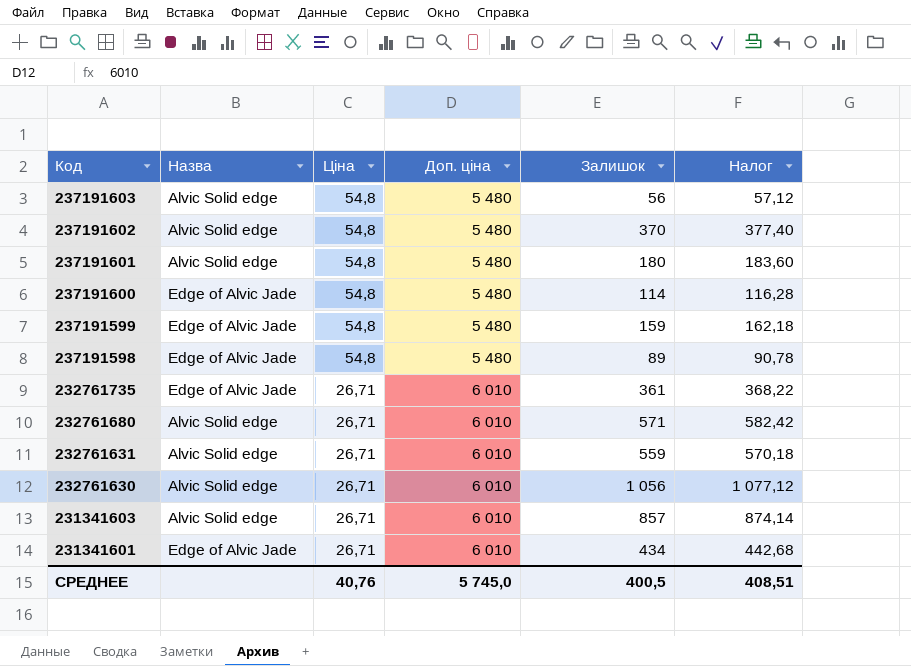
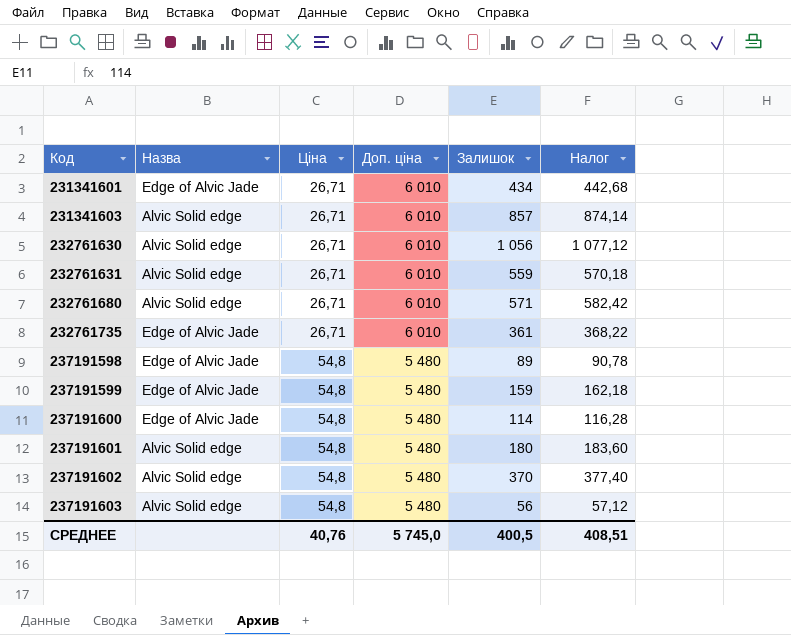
row order: Код descending -> Код ascending

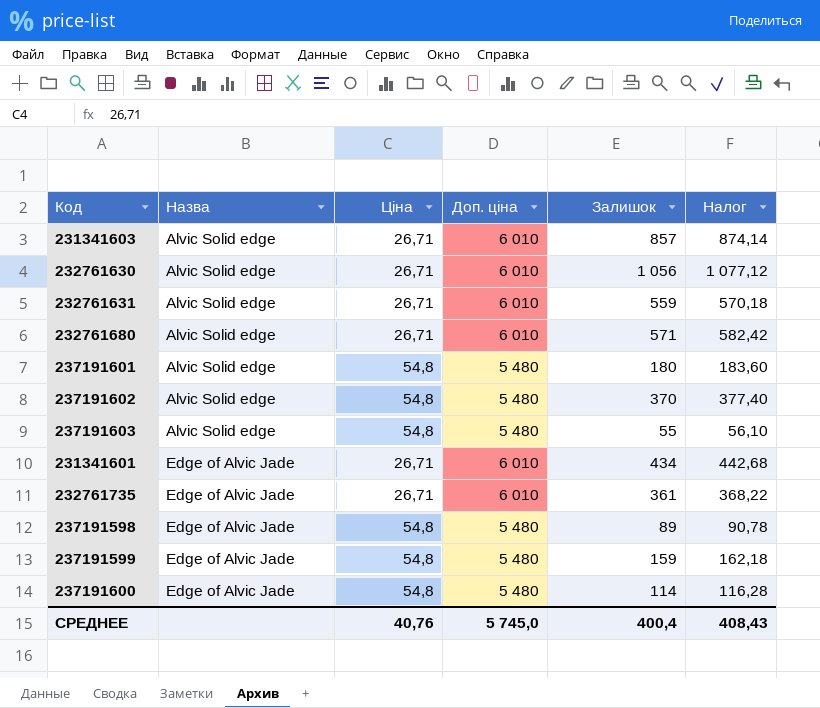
row order: Код ascending -> Назва ascending
237191603 | Залишок: 56 -> 55
237191603 | Налог: 57,12 -> 56,10
СРЕДНЕЕ | Залишок: 400,5 -> 400,4
СРЕДНЕЕ | Налог: 408,51 -> 408,43

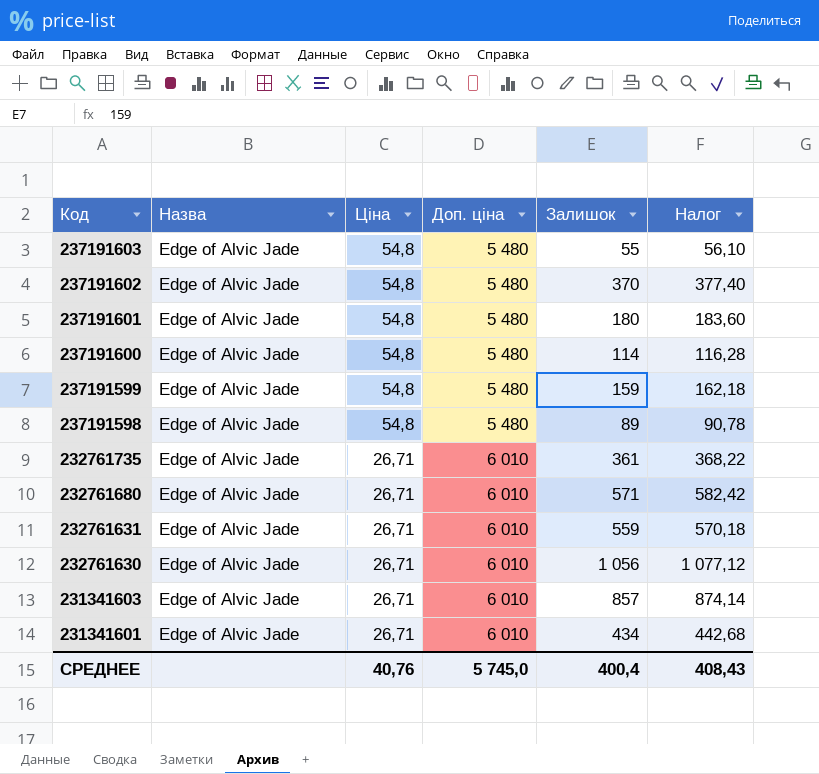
row order: Назва ascending -> Код descending
237191603 | Назва: Alvic Solid edge -> Edge of Alvic Jade
237191602 | Назва: Alvic Solid edge -> Edge of Alvic Jade
237191601 | Назва: Alvic Solid edge -> Edge of Alvic Jade
232761680 | Назва: Alvic Solid edge -> Edge of Alvic Jade
232761631 | Назва: Alvic Solid edge -> Edge of Alvic Jade
232761630 | Назва: Alvic Solid edge -> Edge of Alvic Jade
231341603 | Назва: Alvic Solid edge -> Edge of Alvic Jade

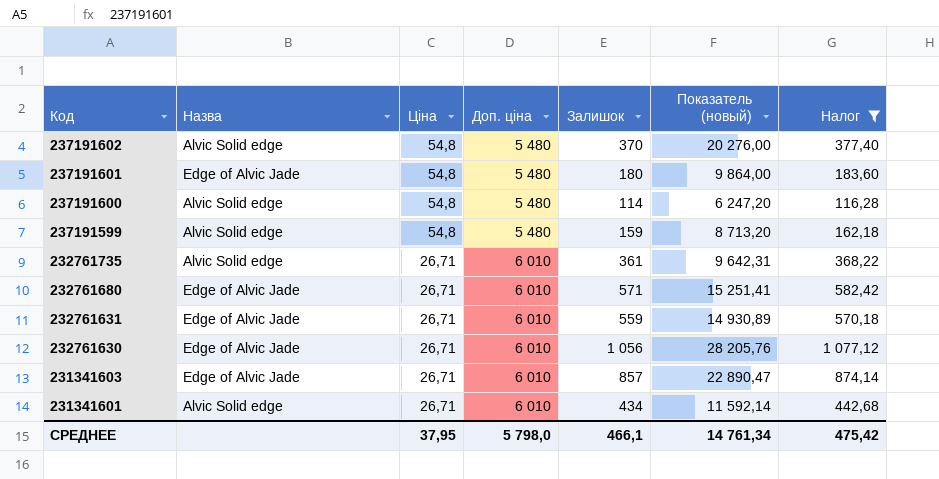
filter: none -> Налог >= 116,28
column Показатель (новый) | formula: none -> [Ціна] * [Залишок]
237191602 | Назва: Edge of Alvic Jade -> Alvic Solid edge
237191600 | Назва: Edge of Alvic Jade -> Alvic Solid edge
237191599 | Назва: Edge of Alvic Jade -> Alvic Solid edge
232761735 | Назва: Edge of Alvic Jade -> Alvic Solid edge
231341601 | Назва: Edge of Alvic Jade -> Alvic Solid edge
СРЕДНЕЕ | Ціна: 40,76 -> 37,95
СРЕДНЕЕ | Доп. ціна: 5 745,0 -> 5 798,0
СРЕДНЕЕ | Залишок: 400,4 -> 466,1
СРЕДНЕЕ | Налог: 408,43 -> 475,42

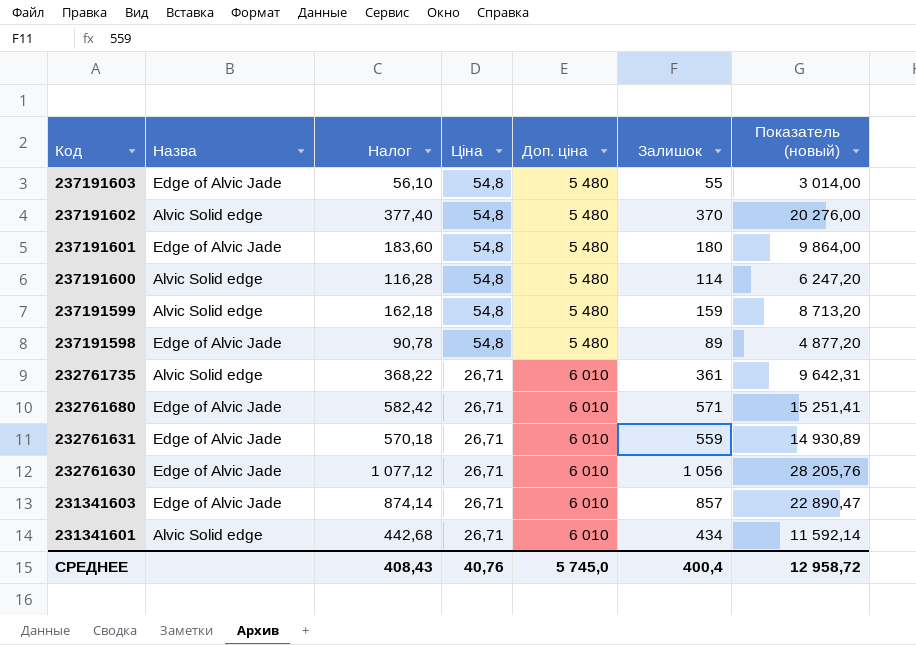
filter: Налог >= 116,28 -> none
column Налог | position: 7 -> 3
СРЕДНЕЕ | Налог: 475,42 -> 408,43
СРЕДНЕЕ | Ціна: 37,95 -> 40,76
СРЕДНЕЕ | Доп. ціна: 5 798,0 -> 5 745,0
СРЕДНЕЕ | Залишок: 466,1 -> 400,4
СРЕДНЕЕ | Показатель (новый): 14 761,34 -> 12 958,72

